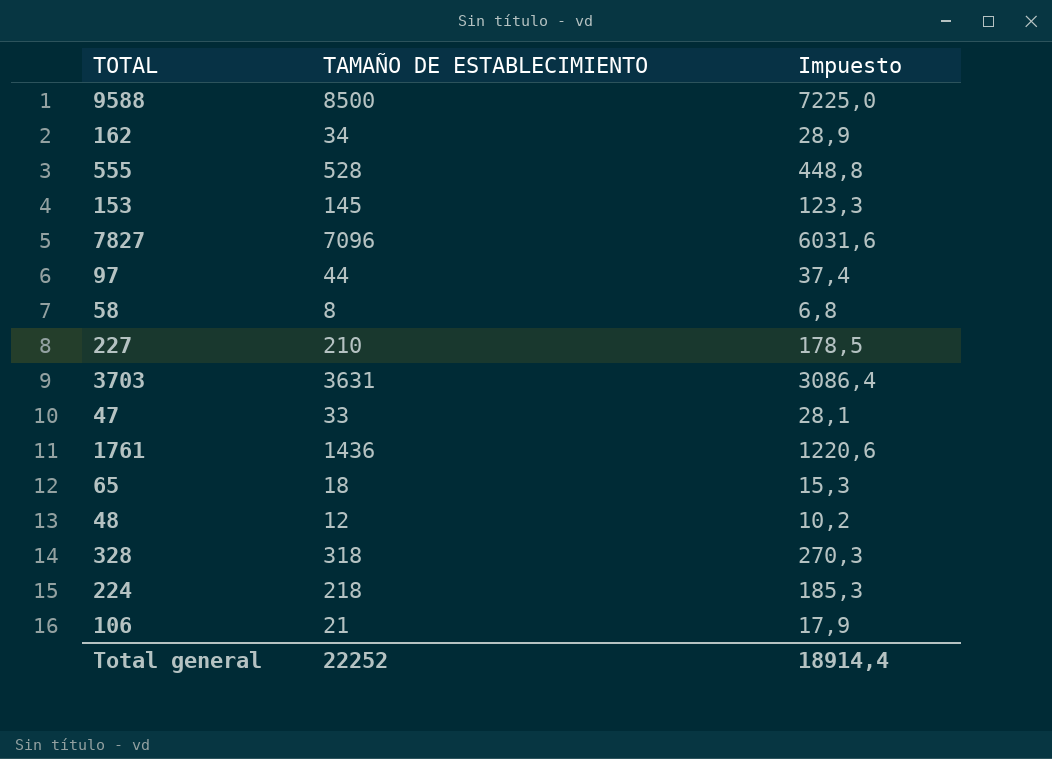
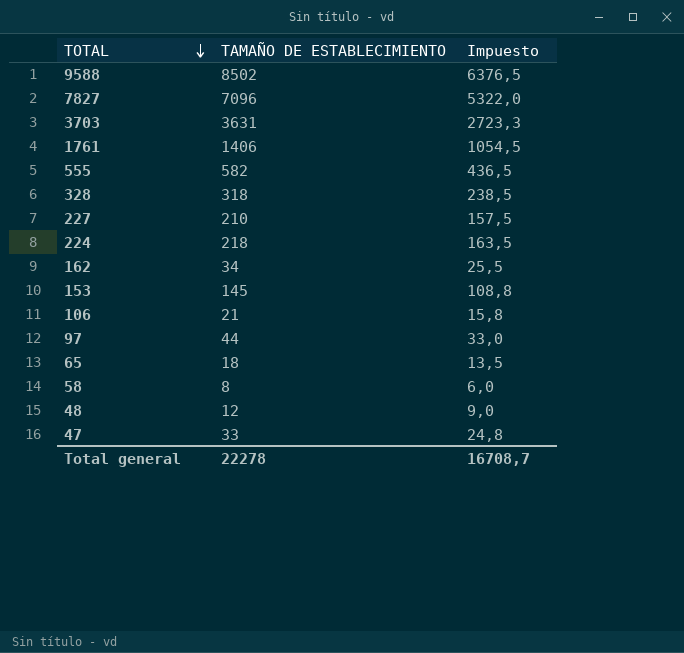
row order: none -> TOTAL descending
column Impuesto | formula: [TAMAÑO DE ESTABLECIMIENTO] * 0,85 -> [TAMAÑO DE ESTABLECIMIENTO] * 0,75
9588 | TAMAÑO DE ESTABLECIMIENTO: 8500 -> 8502
1761 | TAMAÑO DE ESTABLECIMIENTO: 1436 -> 1406
555 | TAMAÑO DE ESTABLECIMIENTO: 528 -> 582
Total general | TAMAÑO DE ESTABLECIMIENTO: 22252 -> 22278
Total general | Impuesto: 18914,4 -> 16708,7

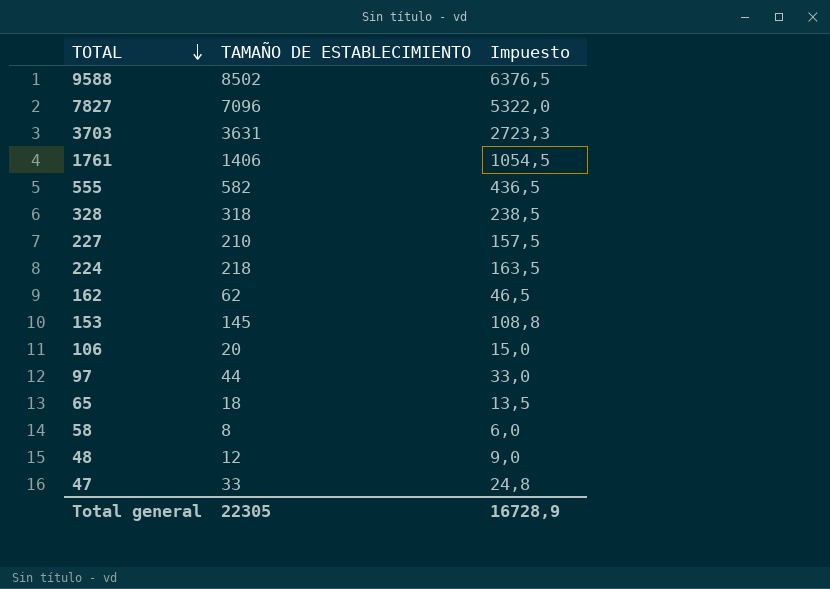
162 | TAMAÑO DE ESTABLECIMIENTO: 34 -> 62
162 | Impuesto: 25,5 -> 46,5
106 | TAMAÑO DE ESTABLECIMIENTO: 21 -> 20
106 | Impuesto: 15,8 -> 15,0
Total general | TAMAÑO DE ESTABLECIMIENTO: 22278 -> 22305
Total general | Impuesto: 16708,7 -> 16728,9

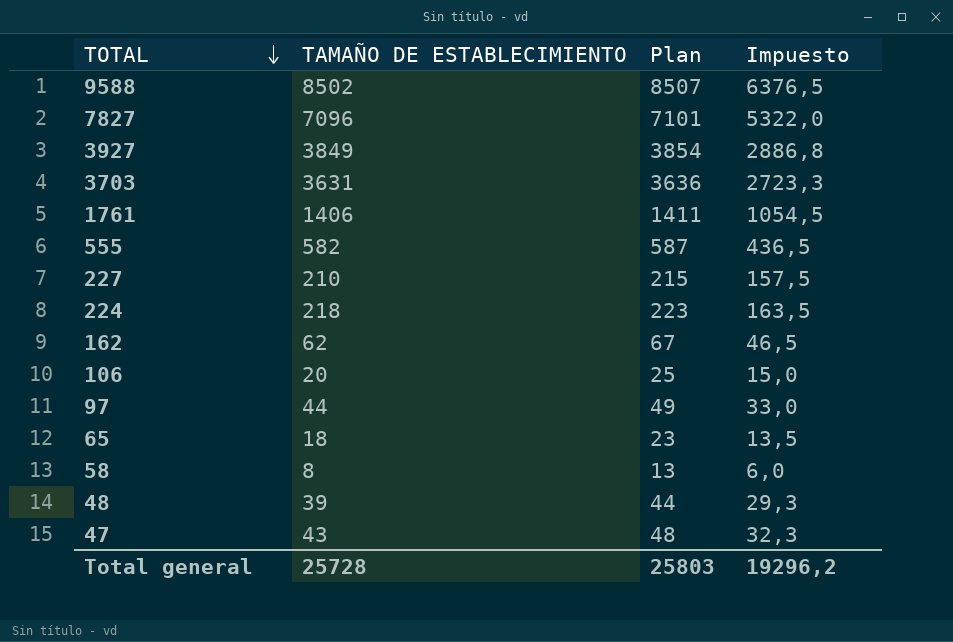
column Plan | formula: none -> [TAMAÑO DE ESTABLECIMIENTO] + 5
row 328: 318 | 238,5 -> none
row 153: 145 | 108,8 -> none
row 3927: none -> 3849 | 3854 | 2886,8
48 | TAMAÑO DE ESTABLECIMIENTO: 12 -> 39
48 | Impuesto: 9,0 -> 29,3
47 | TAMAÑO DE ESTABLECIMIENTO: 33 -> 43
47 | Impuesto: 24,8 -> 32,3
Total general | TAMAÑO DE ESTABLECIMIENTO: 22305 -> 25728
Total general | Impuesto: 16728,9 -> 19296,2

